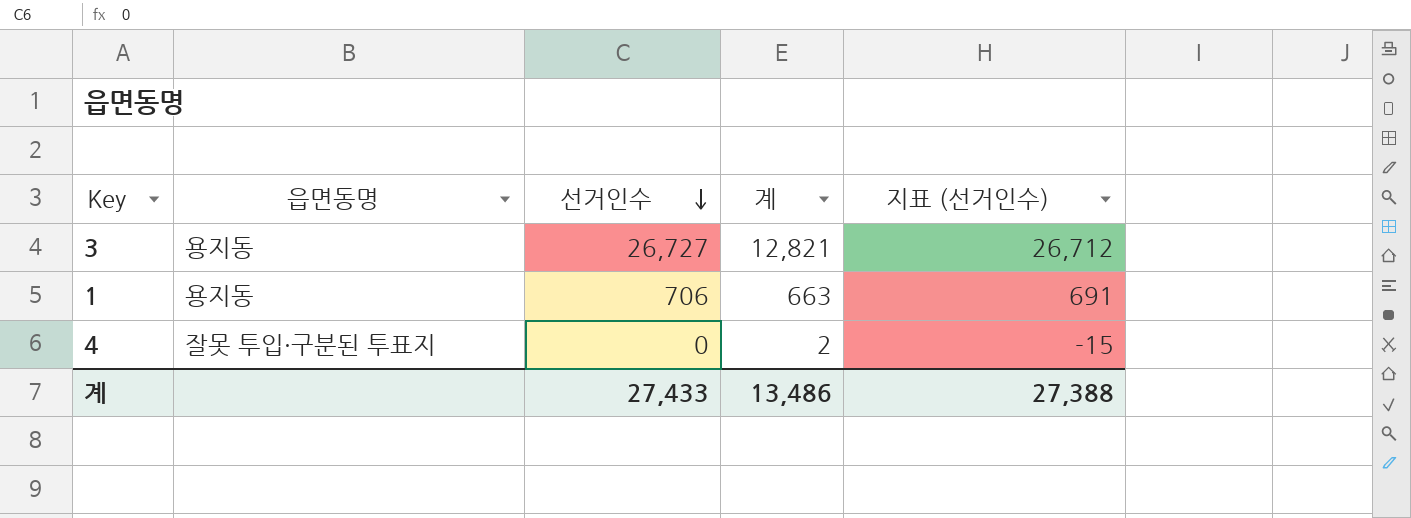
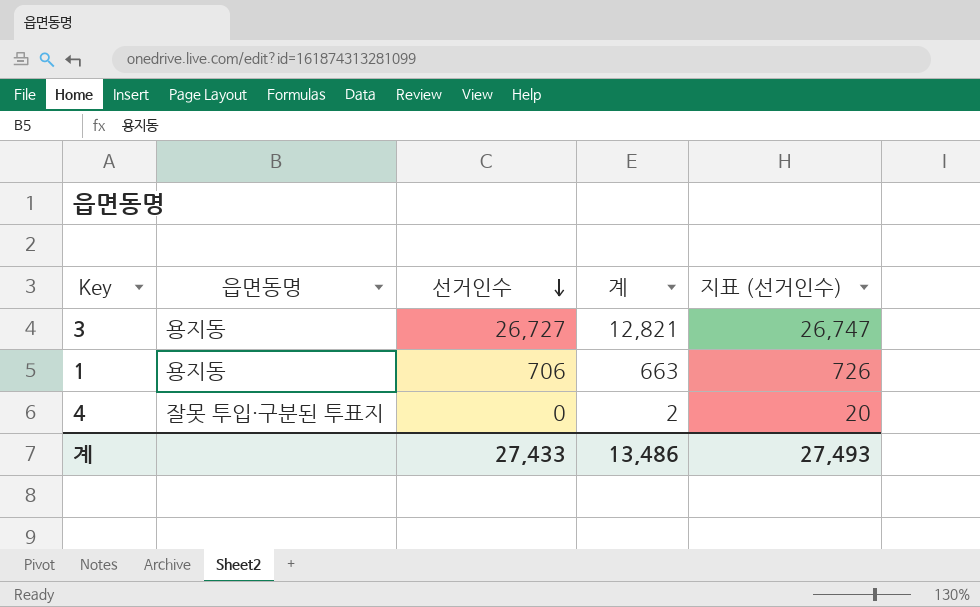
column 지표 (선거인수) | formula: [선거인수] - 15 -> [선거인수] + 20
계 | 지표 (선거인수): 27,388 -> 27,493

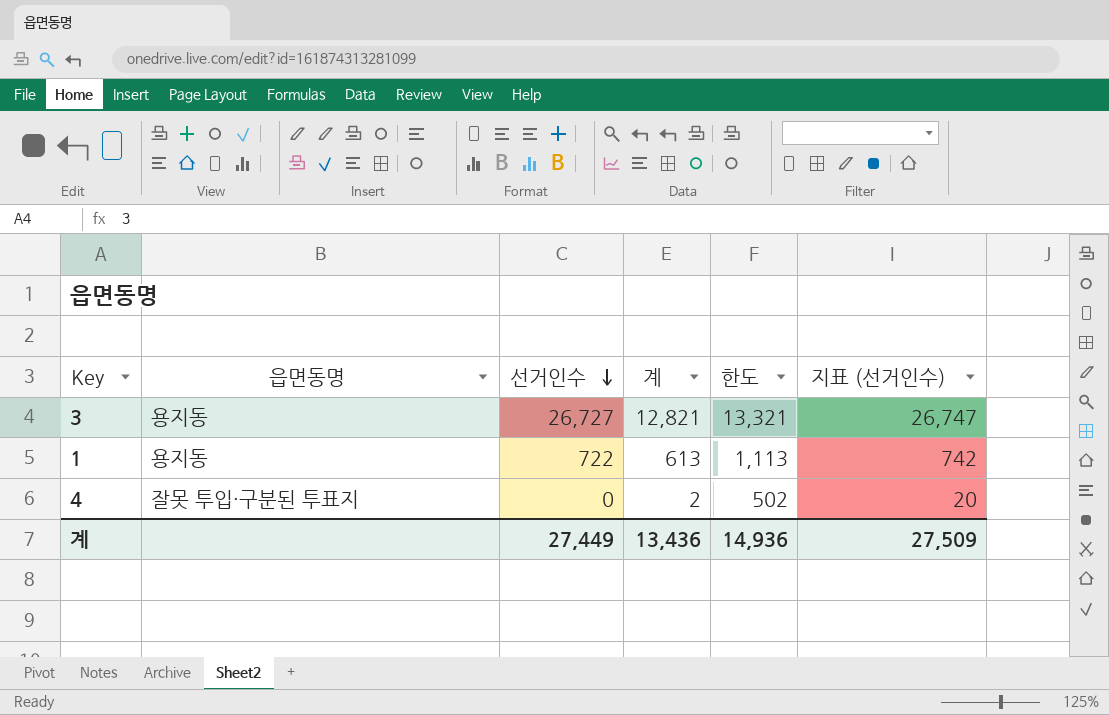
column 한도 | formula: none -> [계] + 500
1 | 선거인수: 706 -> 722
1 | 계: 663 -> 613
1 | 지표 (선거인수): 726 -> 742
계 | 선거인수: 27,433 -> 27,449
계 | 계: 13,486 -> 13,436
계 | 지표 (선거인수): 27,493 -> 27,509

